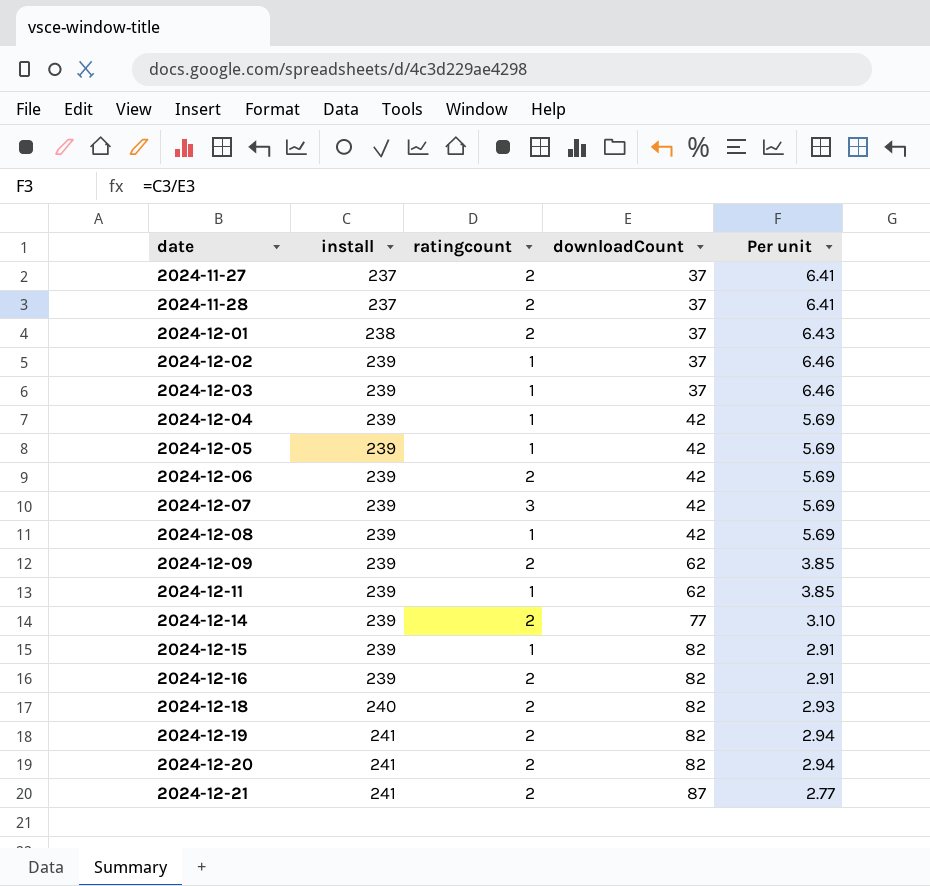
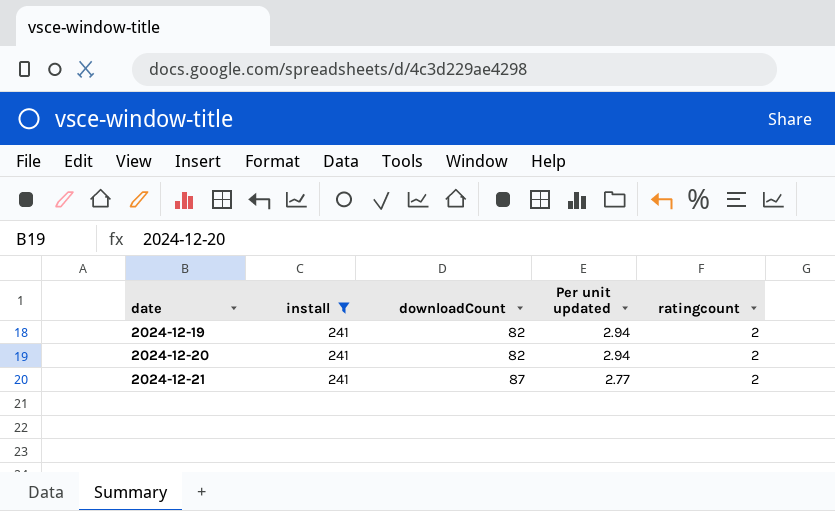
filter: none -> install = 241
column name: Per unit -> Per unit updated
column ratingcount | position: 3 -> 5

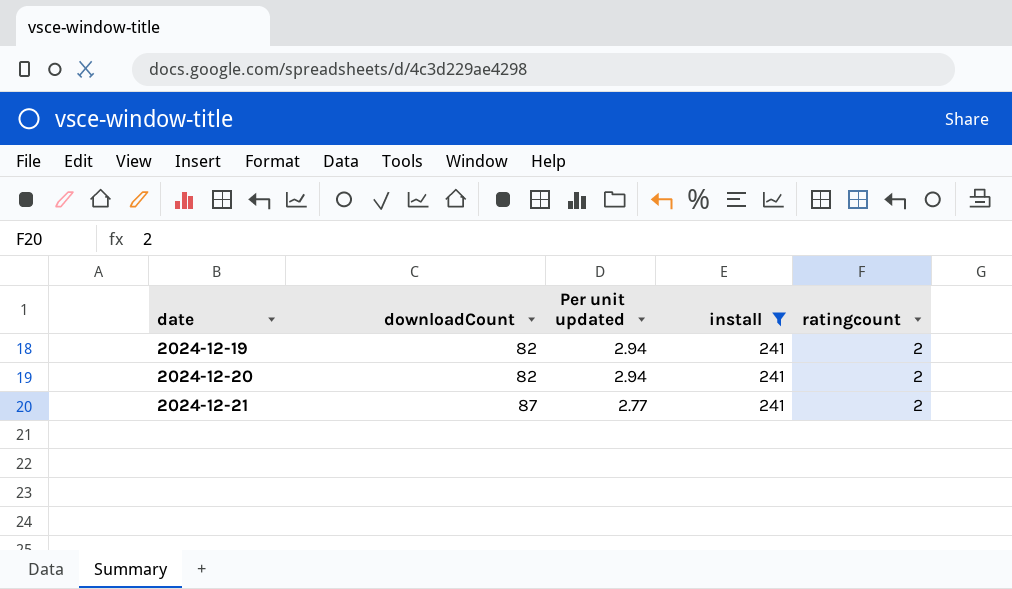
column install | position: 2 -> 4

